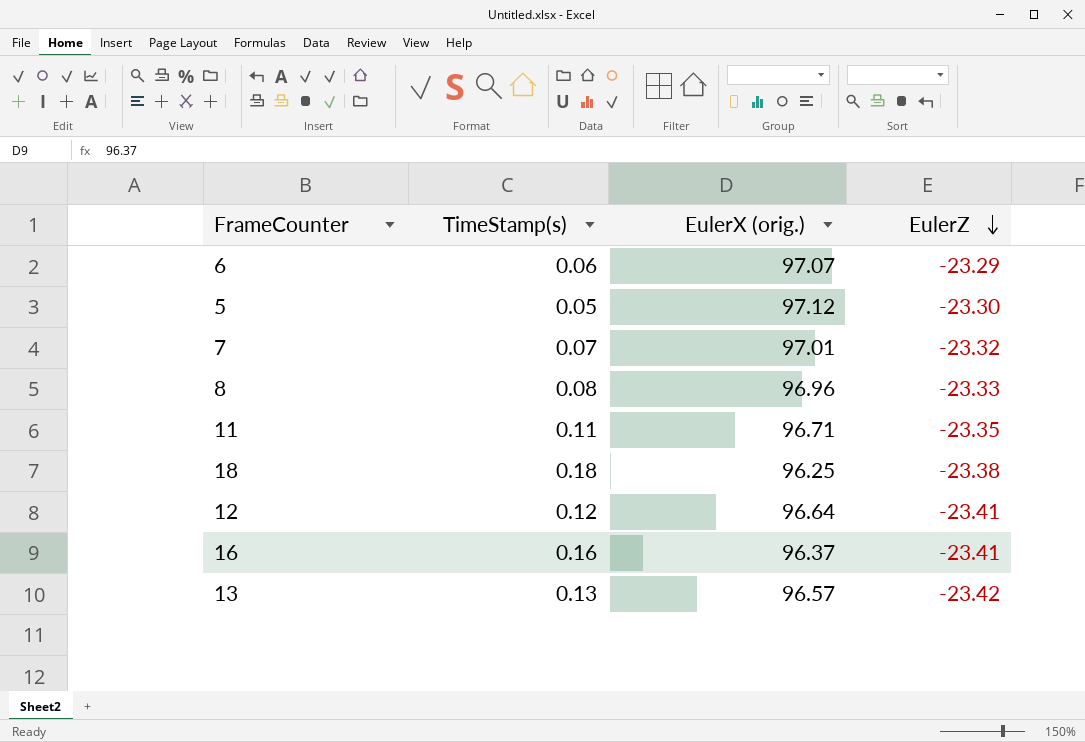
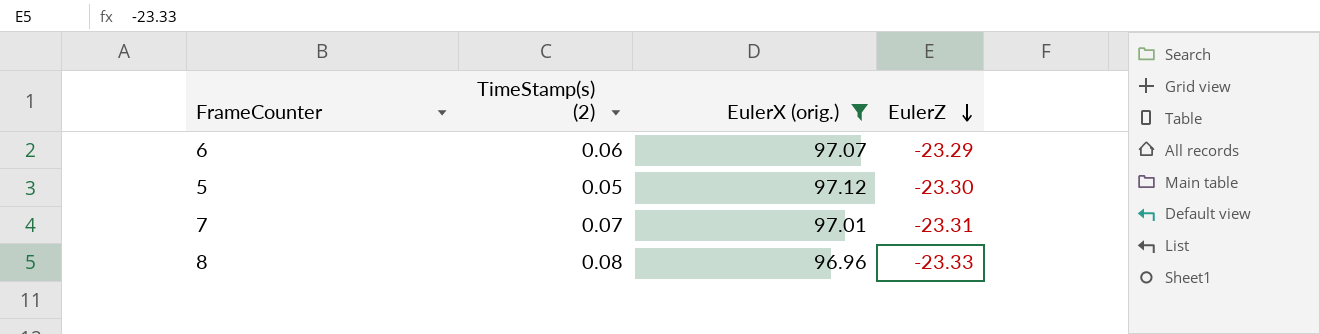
filter: none -> EulerX (orig.) >= 96.96
column name: TimeStamp(s) -> TimeStamp(s) (2)
7 | EulerZ: -23.32 -> -23.31

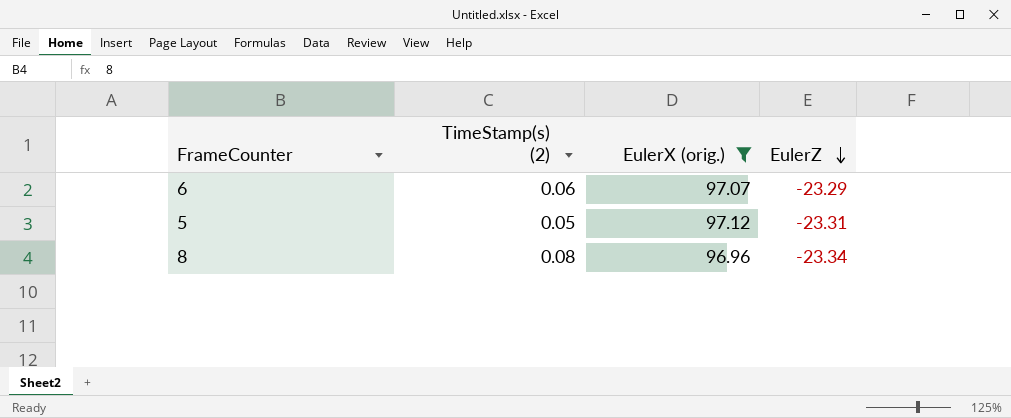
row 7: 0.07 | 97.01 | -23.31 -> none
5 | EulerZ: -23.30 -> -23.31
8 | EulerZ: -23.33 -> -23.34

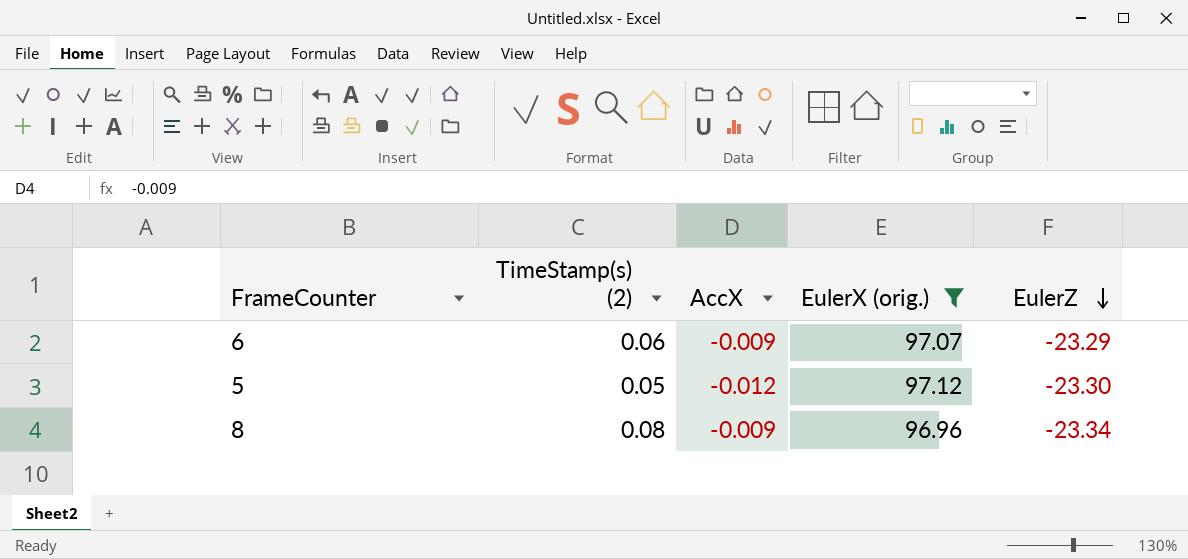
column AccX | position: none -> 3
5 | EulerZ: -23.31 -> -23.30

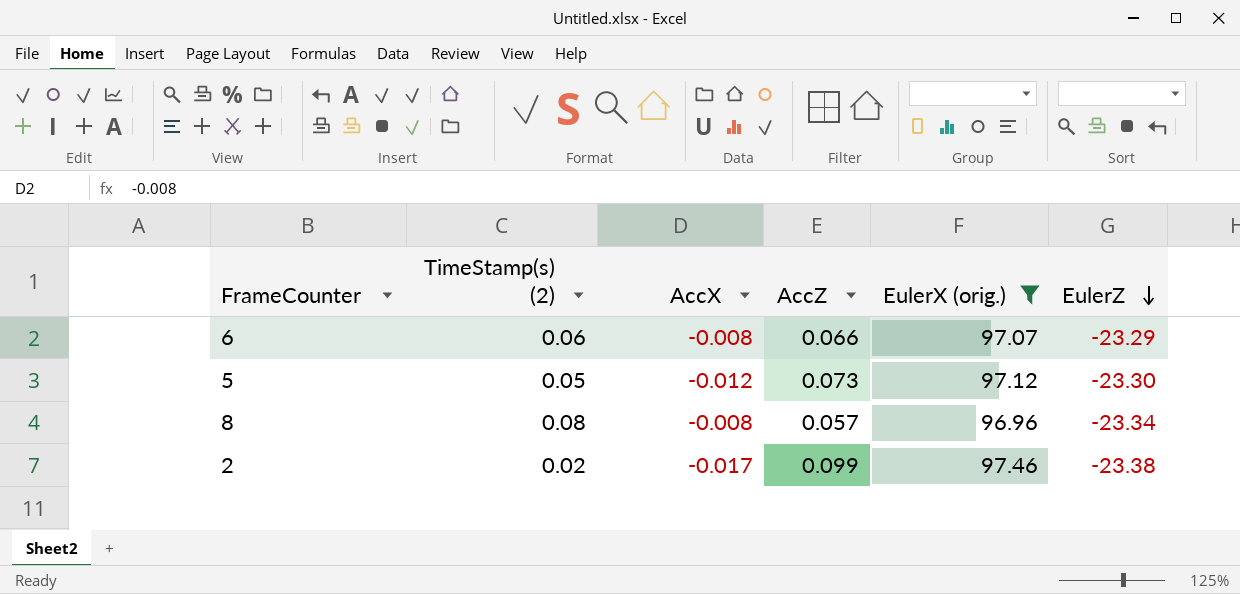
column AccZ | position: none -> 4
6 | AccX: -0.009 -> -0.008
8 | AccX: -0.009 -> -0.008
row 2: none -> 0.02 | -0.017 | 0.099 | 97.46 | -23.38

